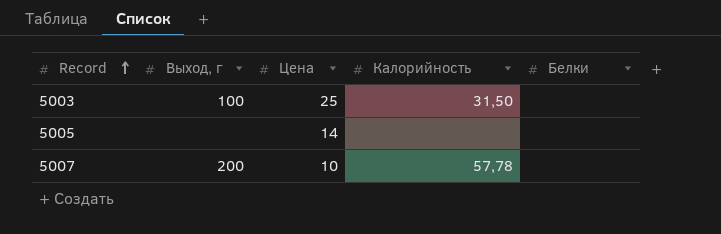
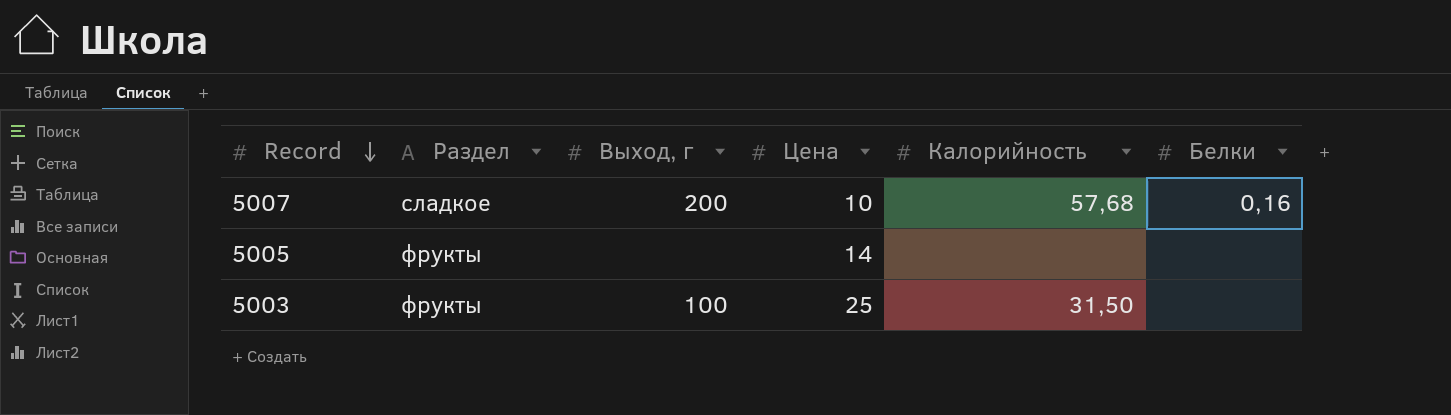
row order: Record ascending -> Record descending
column Раздел | position: none -> 2
5007 | Калорийность: 57,78 -> 57,68
5007 | Белки: none -> 0,16

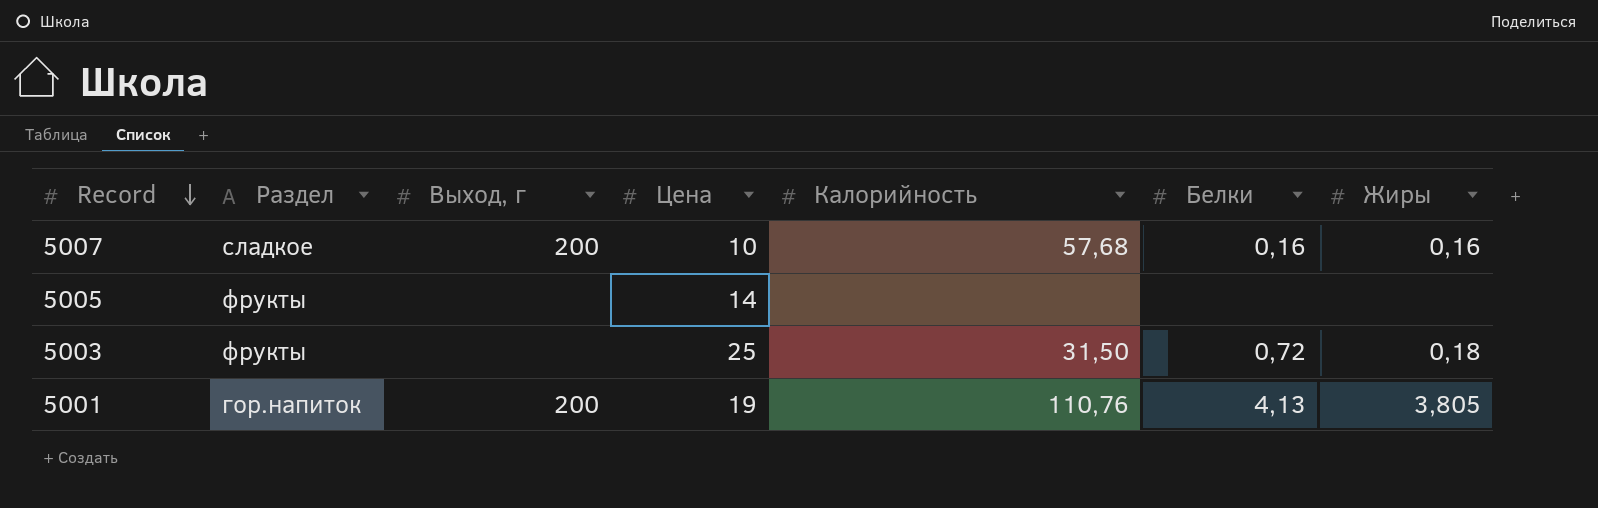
column Жиры | position: none -> 7
5003 | Выход, г: 100 -> none
5003 | Белки: none -> 0,72
row 5001: none -> гор.напиток | 200 | 19 | 110,76 | 4,13 | 3,805

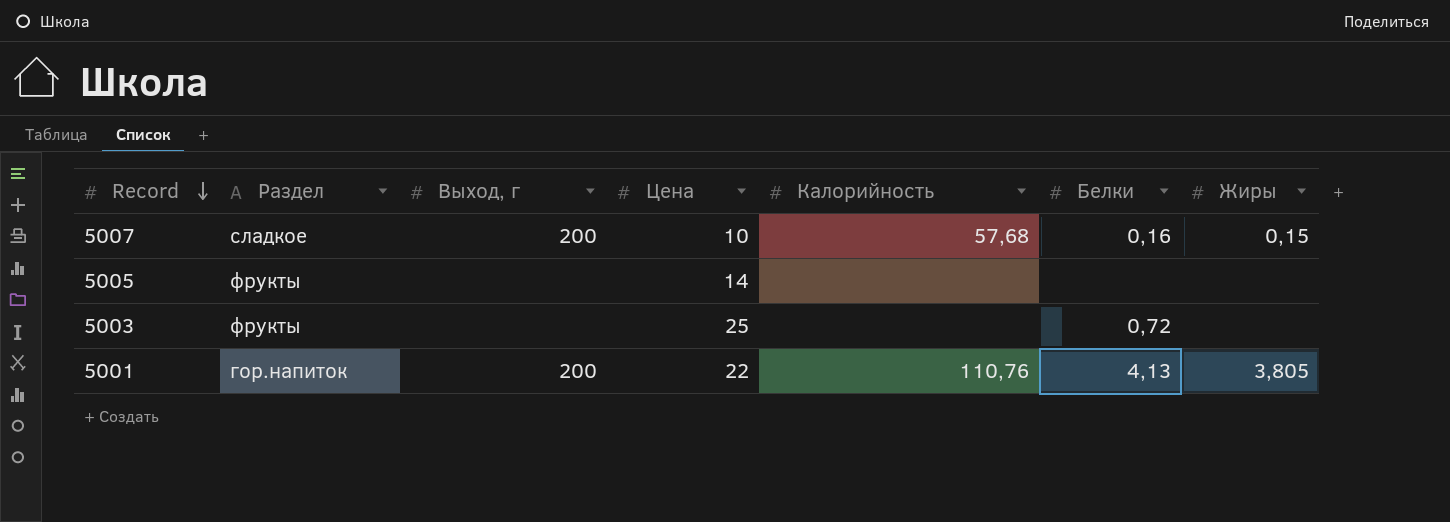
5007 | Жиры: 0,16 -> 0,15
5003 | Калорийность: 31,50 -> none
5003 | Жиры: 0,18 -> none
5001 | Цена: 19 -> 22

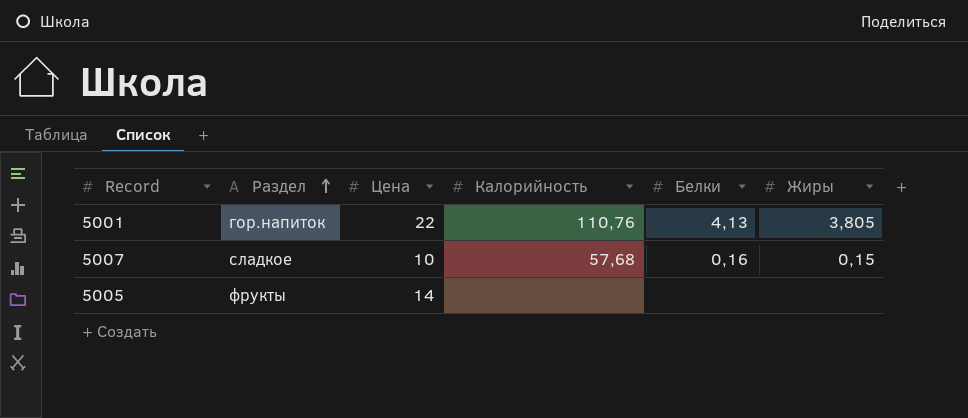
row order: Record descending -> Раздел ascending
column Выход, г | position: 3 -> none
row 5003: фрукты | none | 25 | none | 0,72 | none -> none

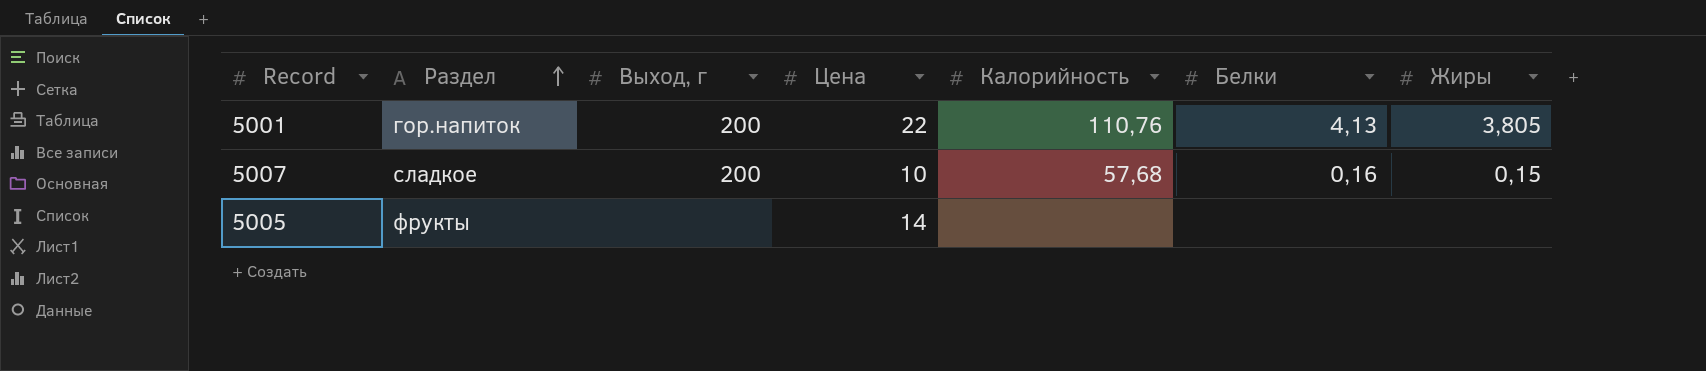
column Выход, г | position: none -> 3

